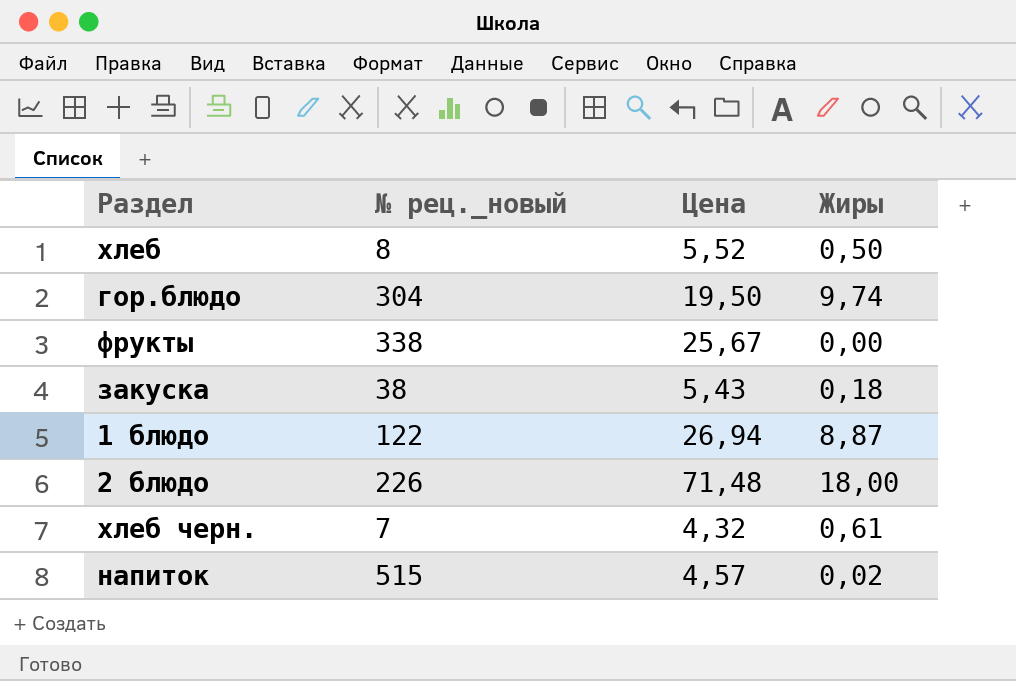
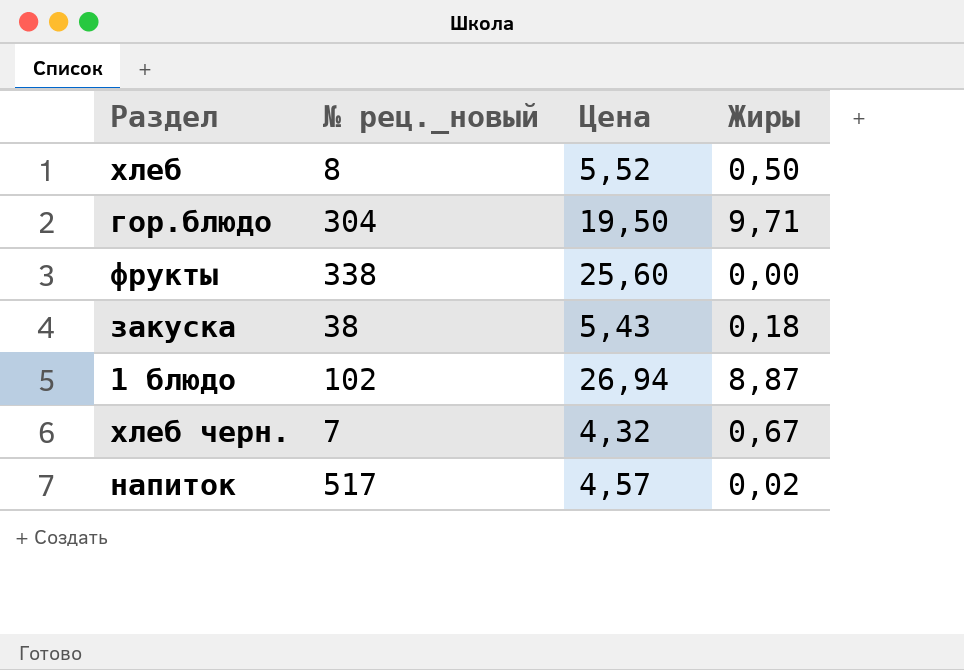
row 2 блюдо: 226 | 71,48 | 18,00 -> none
гор.блюдо | Жиры: 9,74 -> 9,71
фрукты | Цена: 25,67 -> 25,60
1 блюдо | № рец._новый: 122 -> 102
хлеб черн. | Жиры: 0,61 -> 0,67
напиток | № рец._новый: 515 -> 517

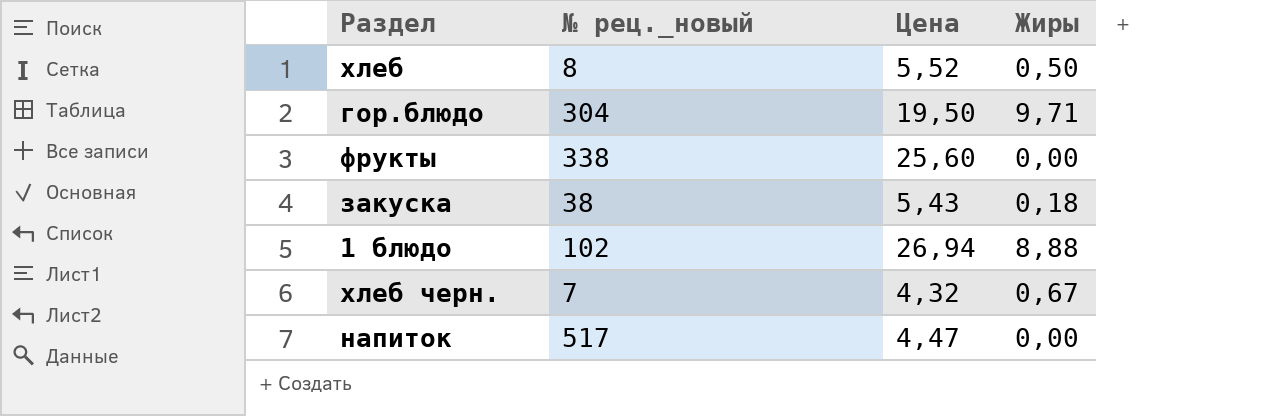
1 блюдо | Жиры: 8,87 -> 8,88
напиток | Цена: 4,57 -> 4,47
напиток | Жиры: 0,02 -> 0,00

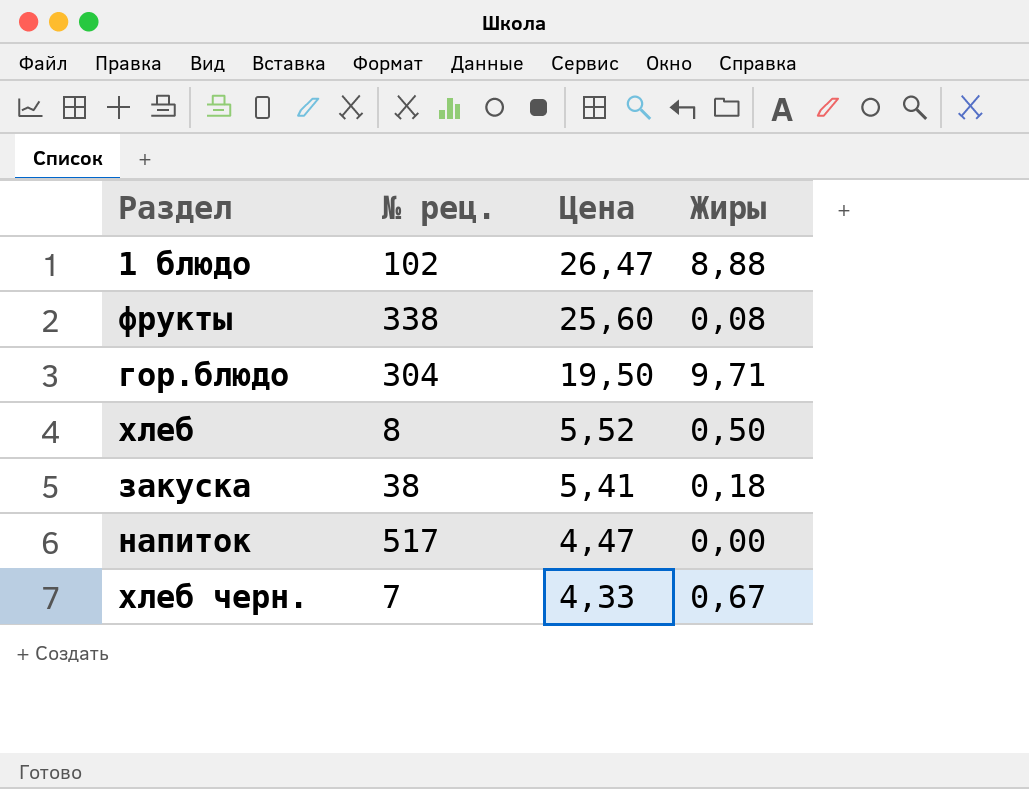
row order: none -> Цена descending
column name: № рец._новый -> № рец.
1 блюдо | Цена: 26,94 -> 26,47
фрукты | Жиры: 0,00 -> 0,08
закуска | Цена: 5,43 -> 5,41
хлеб черн. | Цена: 4,32 -> 4,33

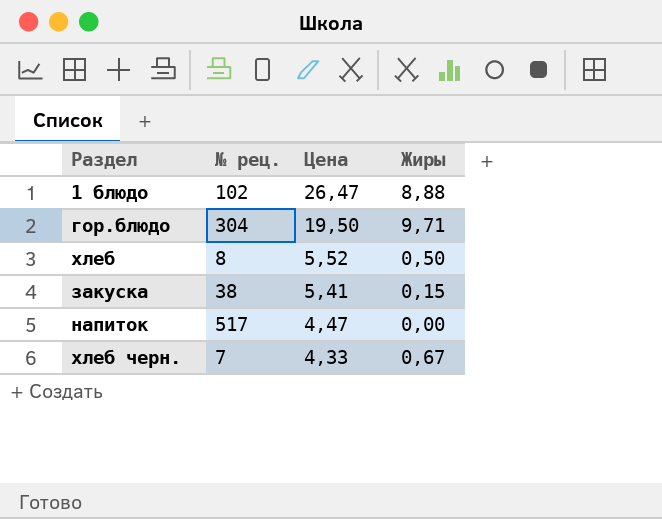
row фрукты: 338 | 25,60 | 0,08 -> none
закуска | Жиры: 0,18 -> 0,15

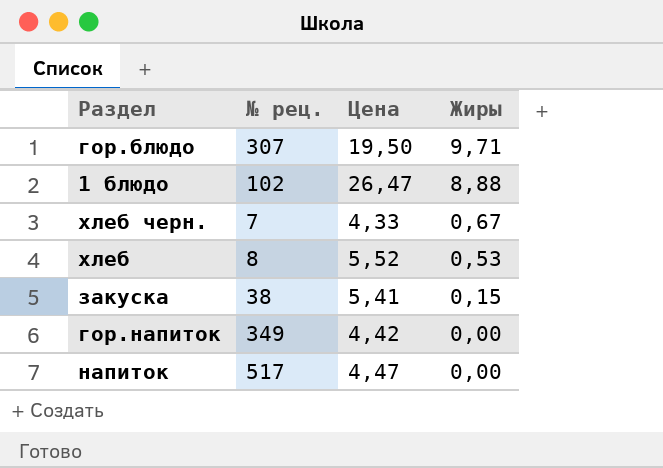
row order: Цена descending -> Жиры descending
гор.блюдо | № рец.: 304 -> 307
хлеб | Жиры: 0,50 -> 0,53
row гор.напиток: none -> 349 | 4,42 | 0,00

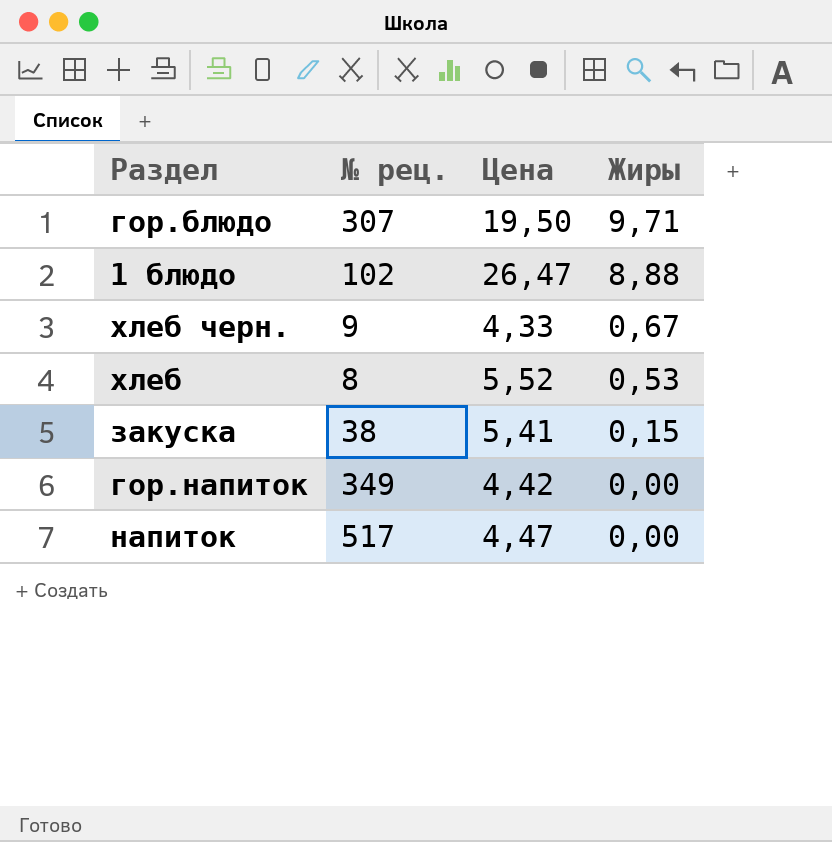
хлеб черн. | № рец.: 7 -> 9

